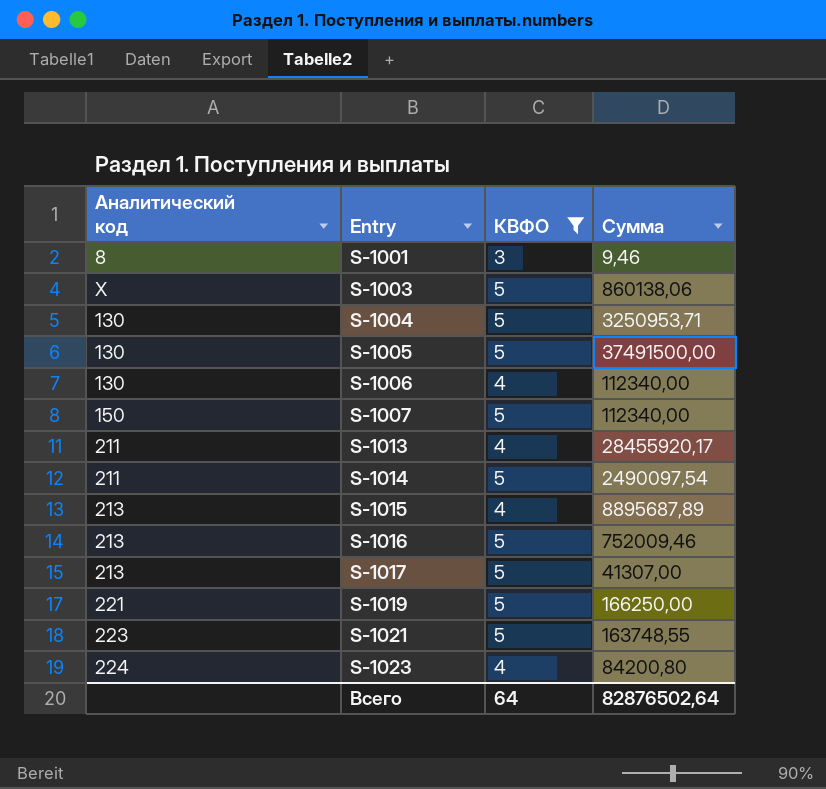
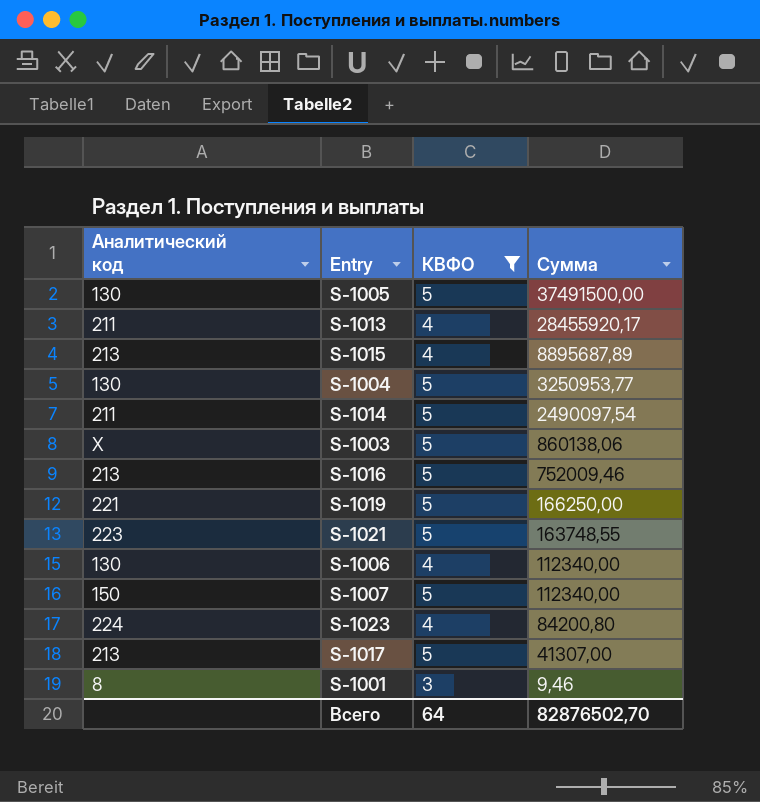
row order: Entry ascending -> Сумма descending
S-1004 | Сумма: 3250953,71 -> 3250953,77
Всего | Сумма: 82876502,64 -> 82876502,70

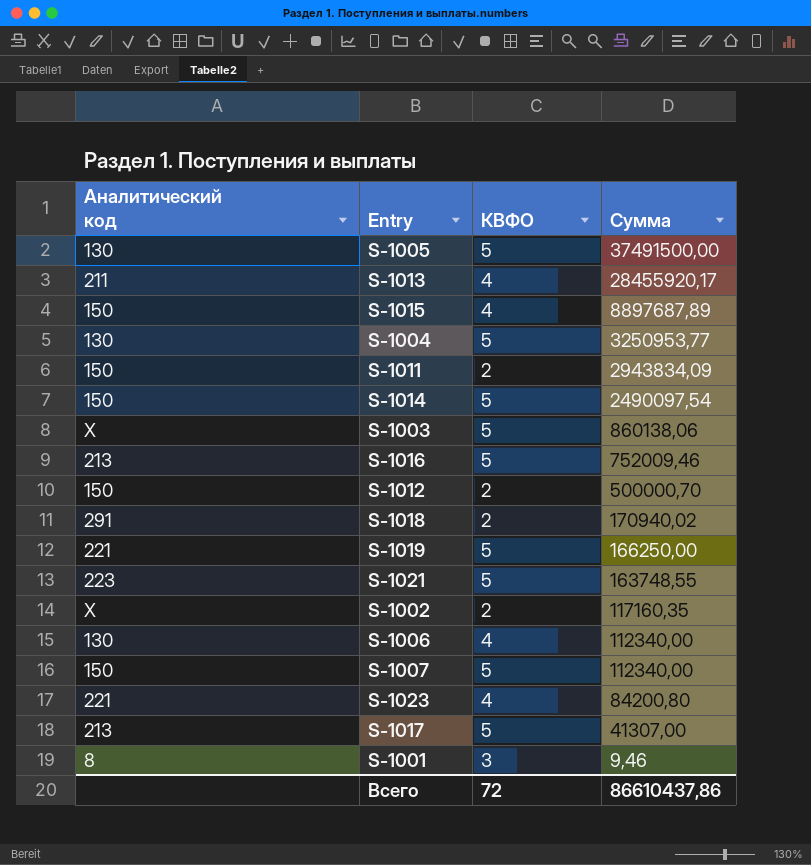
filter: КВФО != 2 -> none
S-1015 | Аналитический код: 213 -> 150
S-1015 | Сумма: 8895687,89 -> 8897687,89
S-1014 | Аналитический код: 211 -> 150
S-1023 | Аналитический код: 224 -> 221
Всего | КВФО: 64 -> 72
Всего | Сумма: 82876502,70 -> 86610437,86

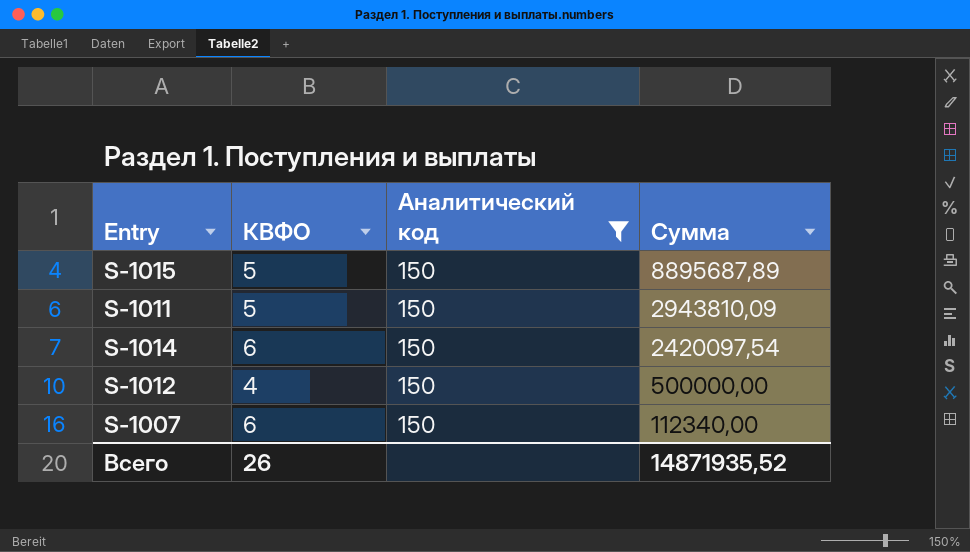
filter: none -> Аналитический код = 150
column Аналитический код | position: 1 -> 3
S-1015 | КВФО: 4 -> 5
S-1015 | Сумма: 8897687,89 -> 8895687,89
S-1011 | КВФО: 2 -> 5
S-1011 | Сумма: 2943834,09 -> 2943810,09
S-1014 | КВФО: 5 -> 6
S-1014 | Сумма: 2490097,54 -> 2420097,54
S-1012 | КВФО: 2 -> 4
S-1012 | Сумма: 500000,70 -> 500000,00
S-1007 | КВФО: 5 -> 6
Всего | КВФО: 72 -> 26
Всего | Сумма: 86610437,86 -> 14871935,52

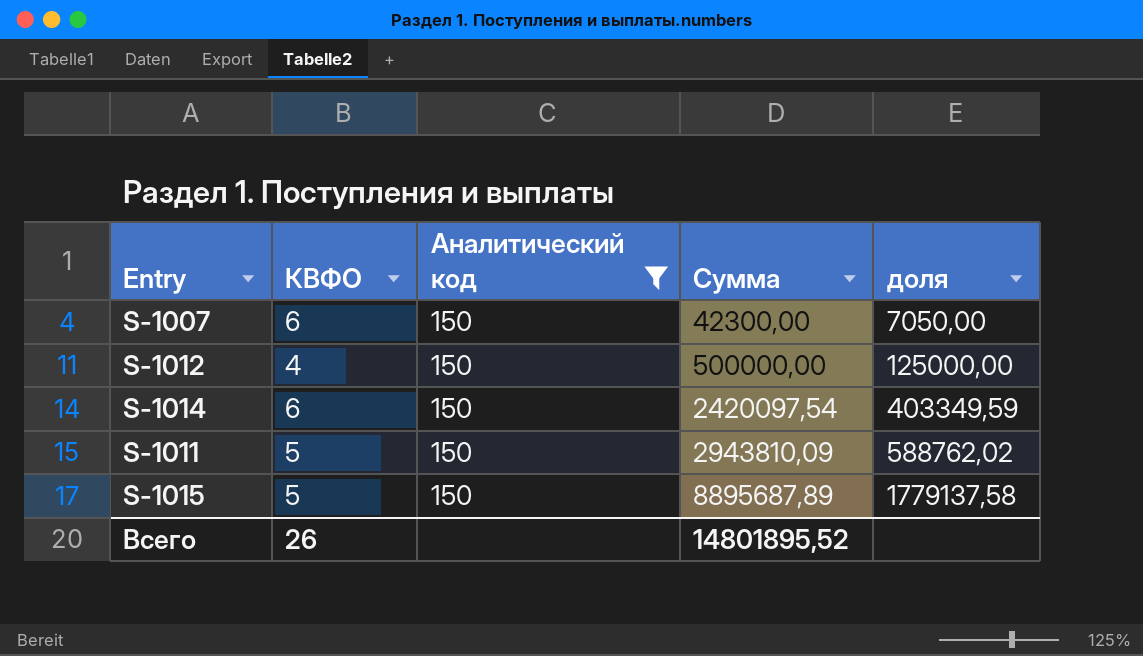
row order: Сумма descending -> Сумма ascending
column доля | formula: none -> [Сумма] / [КВФО]
S-1007 | Сумма: 112340,00 -> 42300,00
Всего | Сумма: 14871935,52 -> 14801895,52

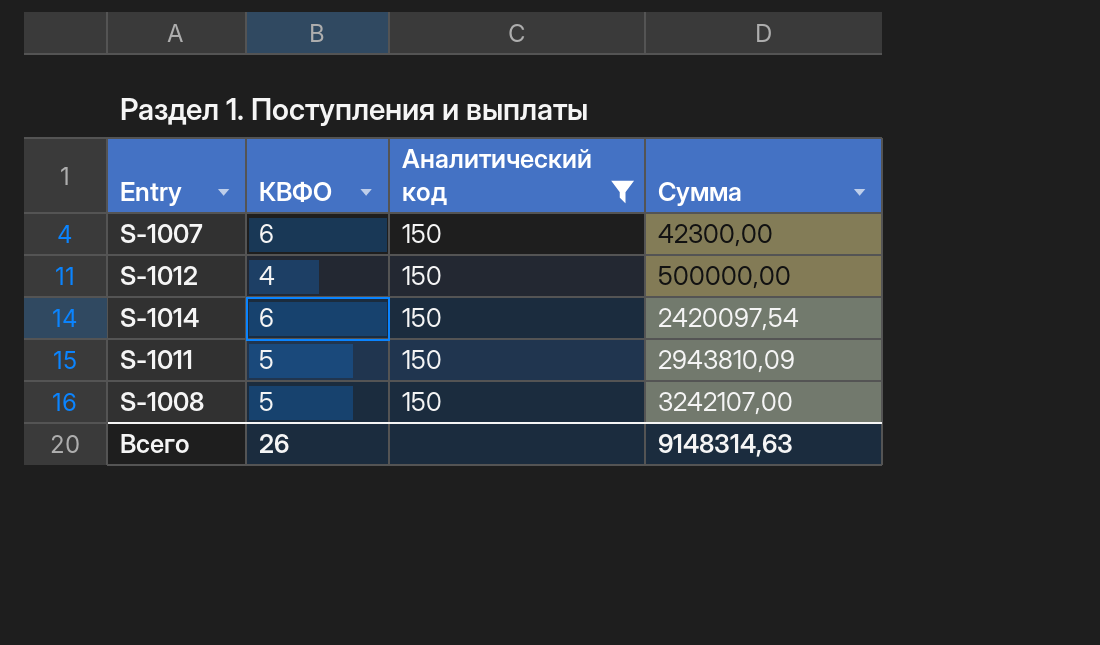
column доля | formula: [Сумма] / [КВФО] -> none
row S-1015: 5 | 150 | 8895687,89 | 1779137,58 -> none
row S-1008: none -> 5 | 150 | 3242107,00
Всего | Сумма: 14801895,52 -> 9148314,63

